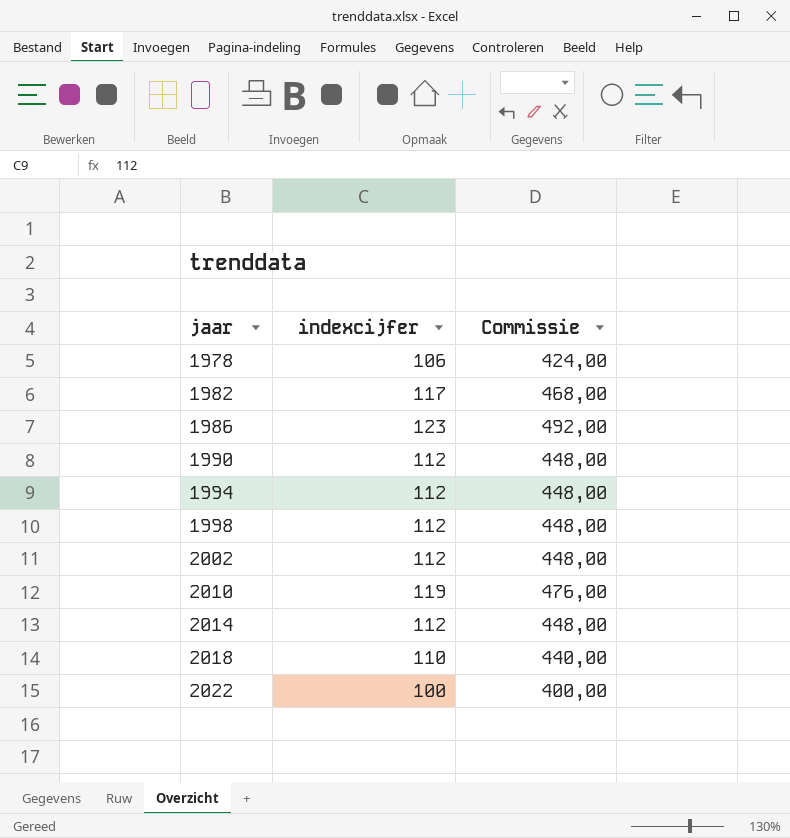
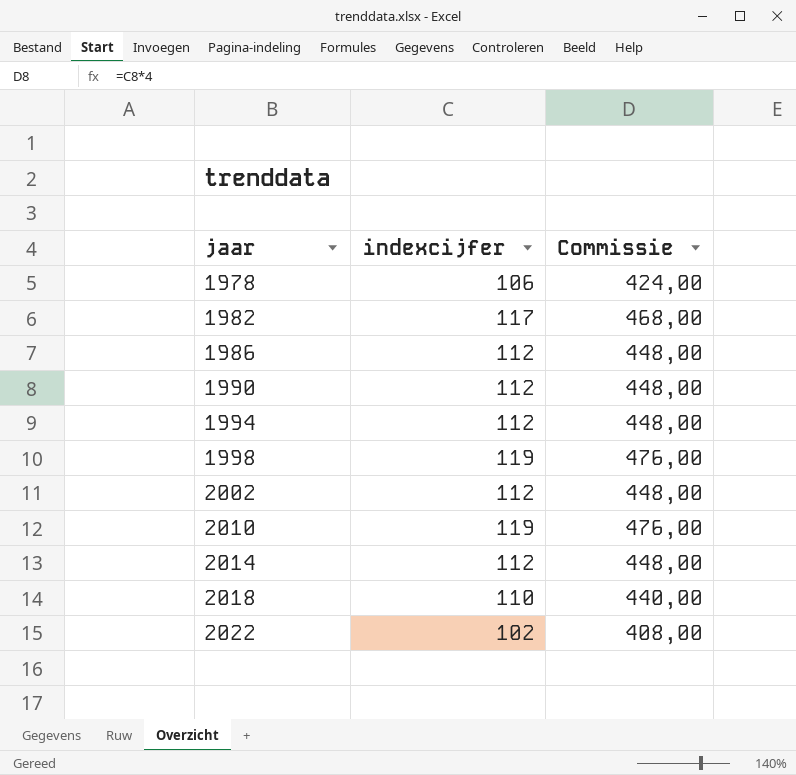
1986 | indexcijfer: 123 -> 112
1986 | Commissie: 492,00 -> 448,00
1998 | indexcijfer: 112 -> 119
1998 | Commissie: 448,00 -> 476,00
2022 | indexcijfer: 100 -> 102
2022 | Commissie: 400,00 -> 408,00

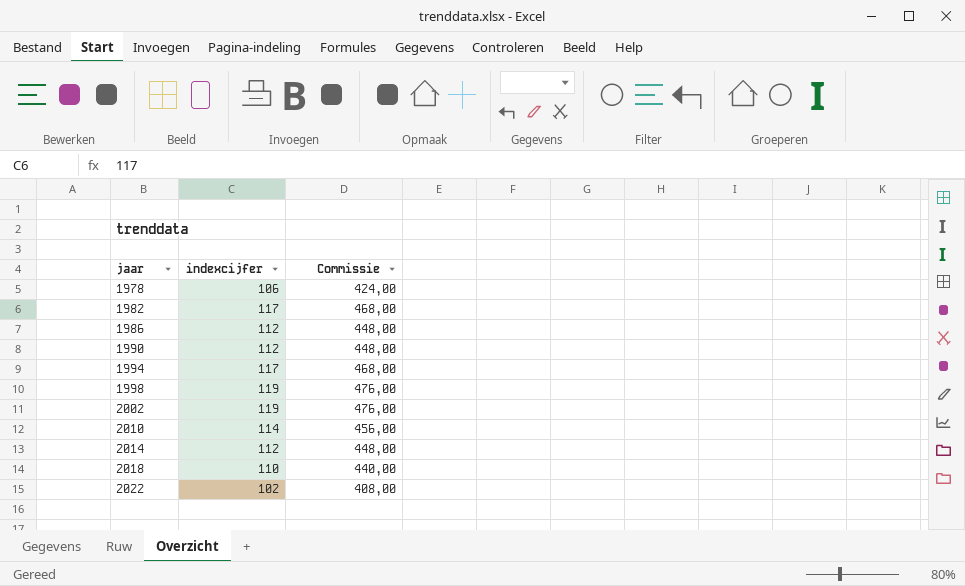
1994 | indexcijfer: 112 -> 117
1994 | Commissie: 448,00 -> 468,00
2002 | indexcijfer: 112 -> 119
2002 | Commissie: 448,00 -> 476,00
2010 | indexcijfer: 119 -> 114
2010 | Commissie: 476,00 -> 456,00

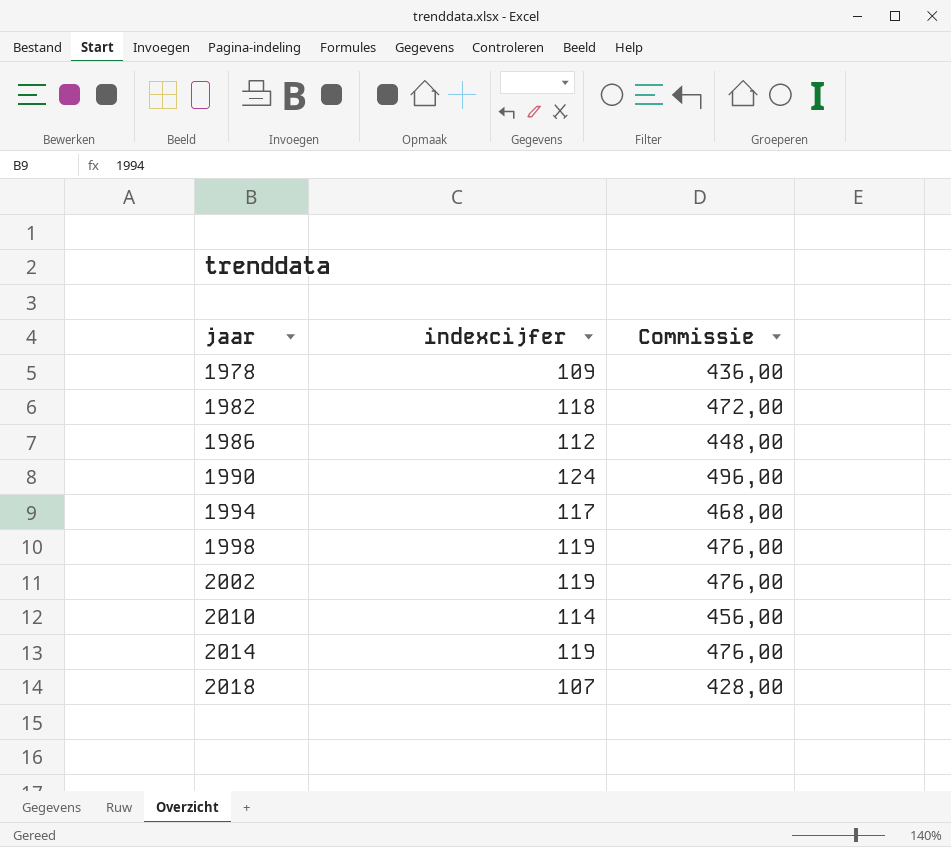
row 2022: 102 | 408,00 -> none
1978 | indexcijfer: 106 -> 109
1978 | Commissie: 424,00 -> 436,00
1982 | indexcijfer: 117 -> 118
1982 | Commissie: 468,00 -> 472,00
1990 | indexcijfer: 112 -> 124
1990 | Commissie: 448,00 -> 496,00
2014 | indexcijfer: 112 -> 119
2014 | Commissie: 448,00 -> 476,00
2018 | indexcijfer: 110 -> 107
2018 | Commissie: 440,00 -> 428,00

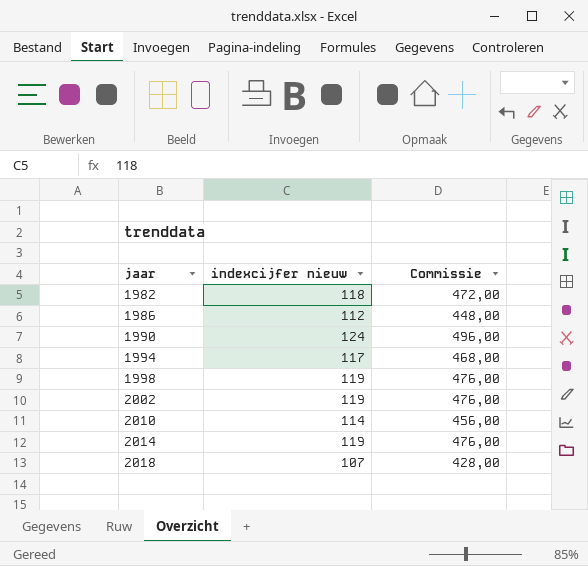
column name: indexcijfer -> indexcijfer nieuw
row 1978: 109 | 436,00 -> none

